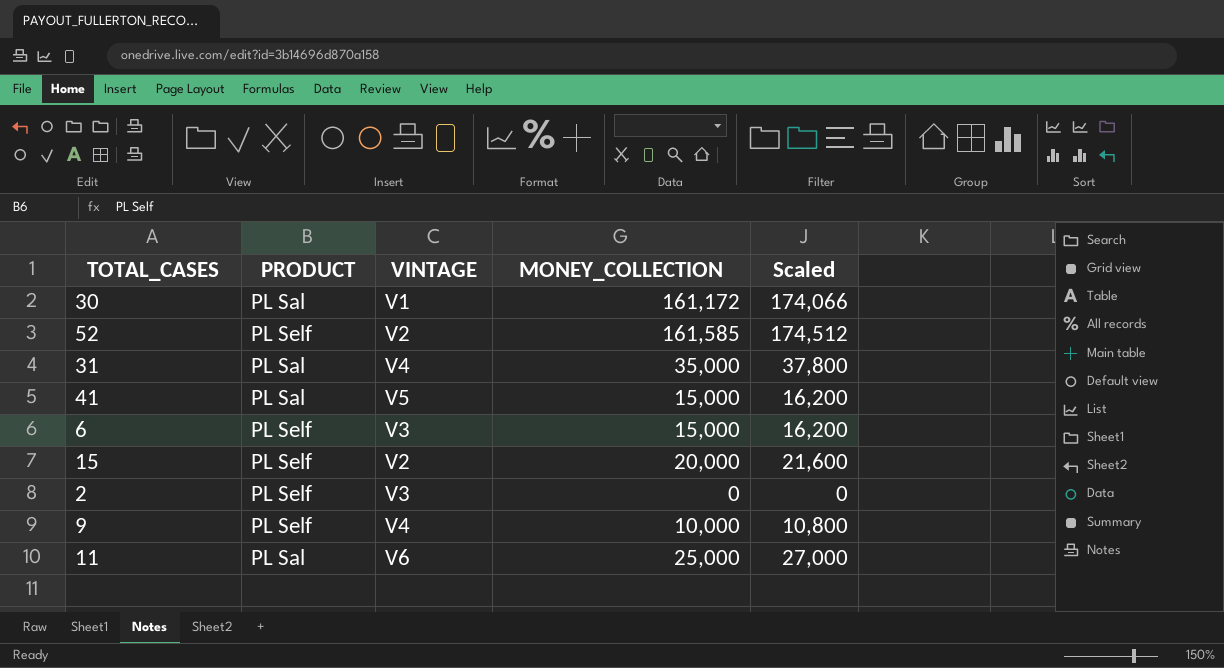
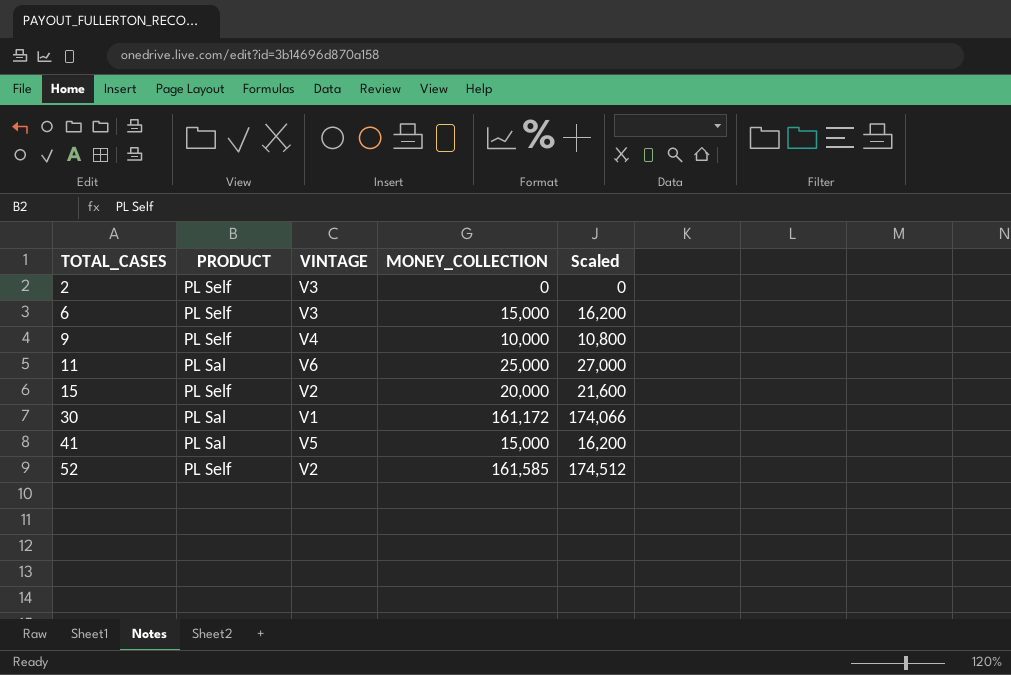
row order: none -> TOTAL_CASES ascending
row 31: PL Sal | V4 | 35,000 | 37,800 -> none

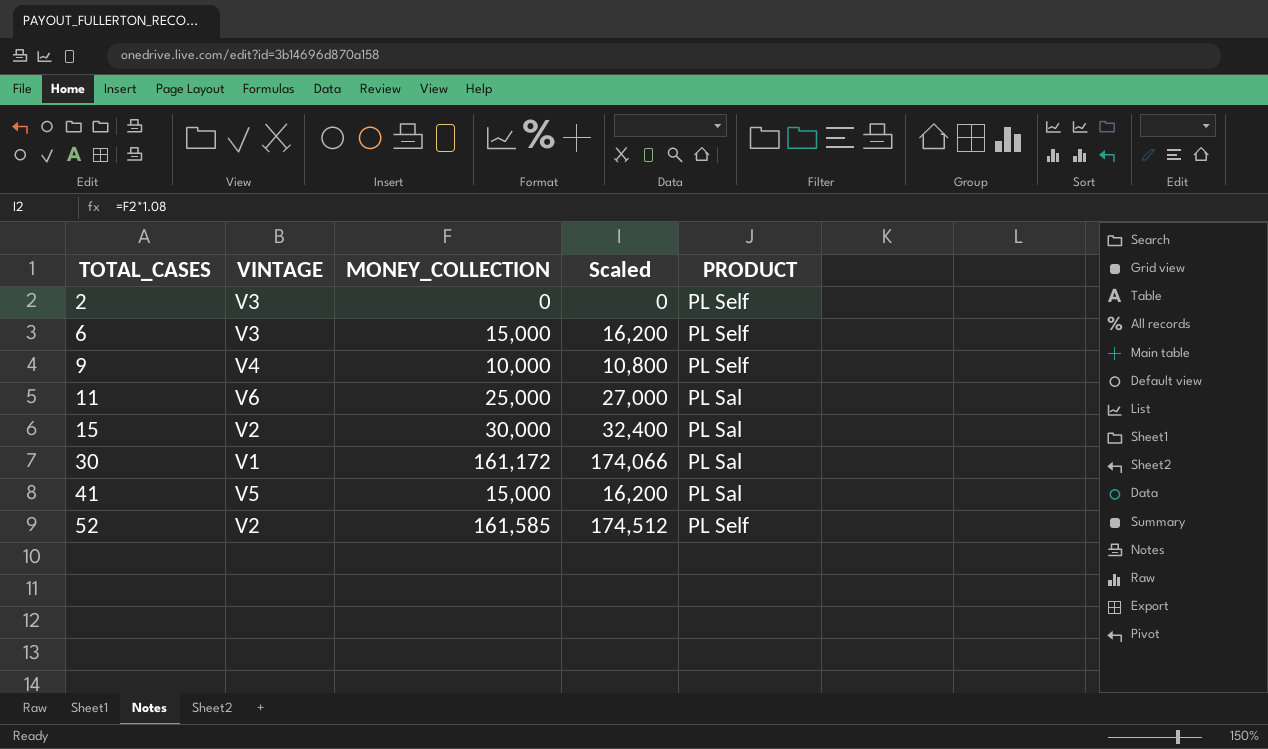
column PRODUCT | position: 2 -> 5
15 | MONEY_COLLECTION: 20,000 -> 30,000
15 | Scaled: 21,600 -> 32,400
15 | PRODUCT: PL Self -> PL Sal

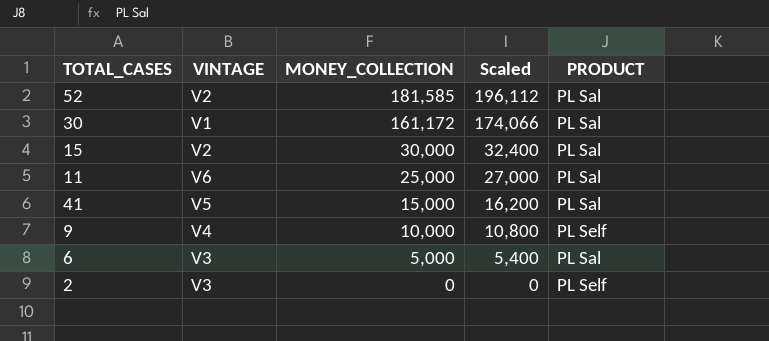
row order: TOTAL_CASES ascending -> MONEY_COLLECTION descending
52 | MONEY_COLLECTION: 161,585 -> 181,585
52 | Scaled: 174,512 -> 196,112
52 | PRODUCT: PL Self -> PL Sal
6 | MONEY_COLLECTION: 15,000 -> 5,000
6 | Scaled: 16,200 -> 5,400
6 | PRODUCT: PL Self -> PL Sal

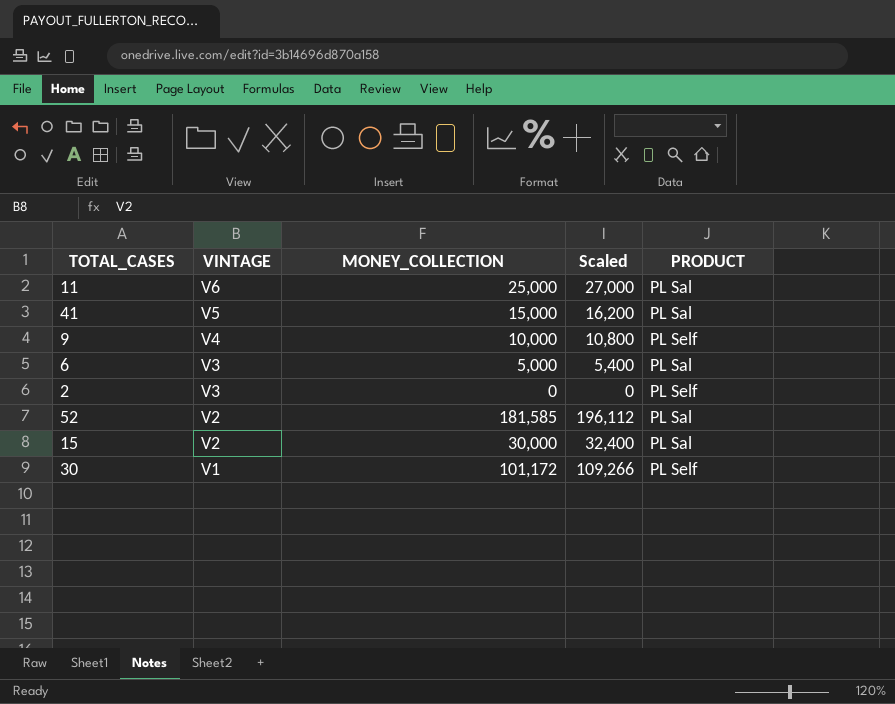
row order: MONEY_COLLECTION descending -> VINTAGE descending
30 | MONEY_COLLECTION: 161,172 -> 101,172
30 | Scaled: 174,066 -> 109,266
30 | PRODUCT: PL Sal -> PL Self

